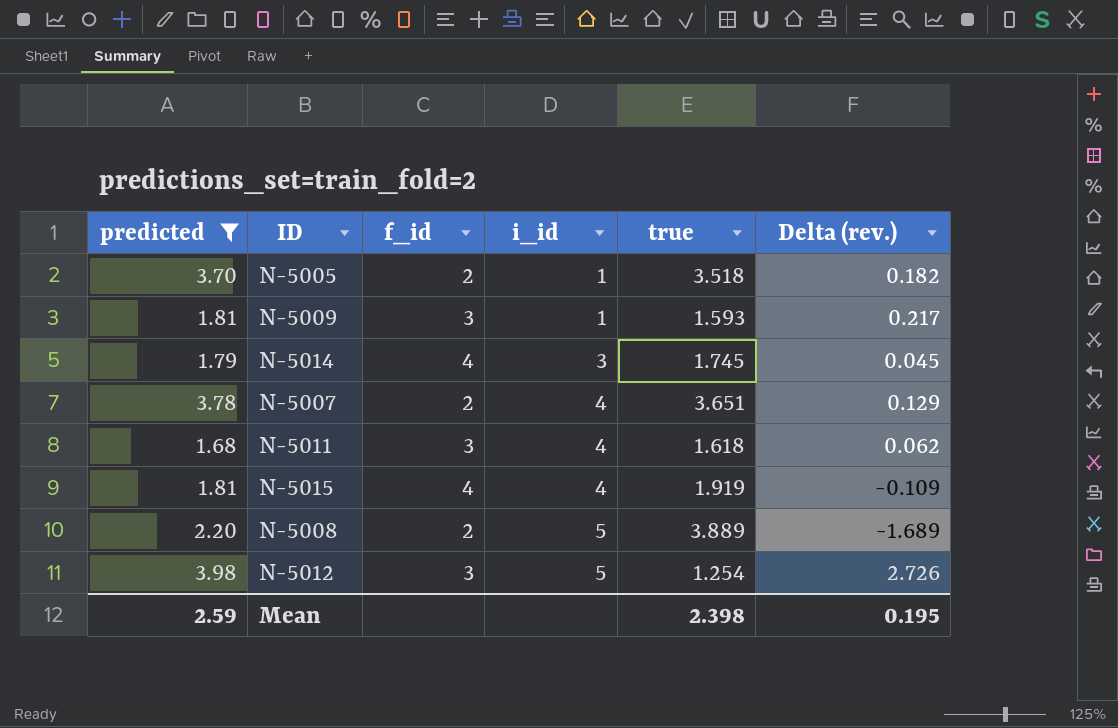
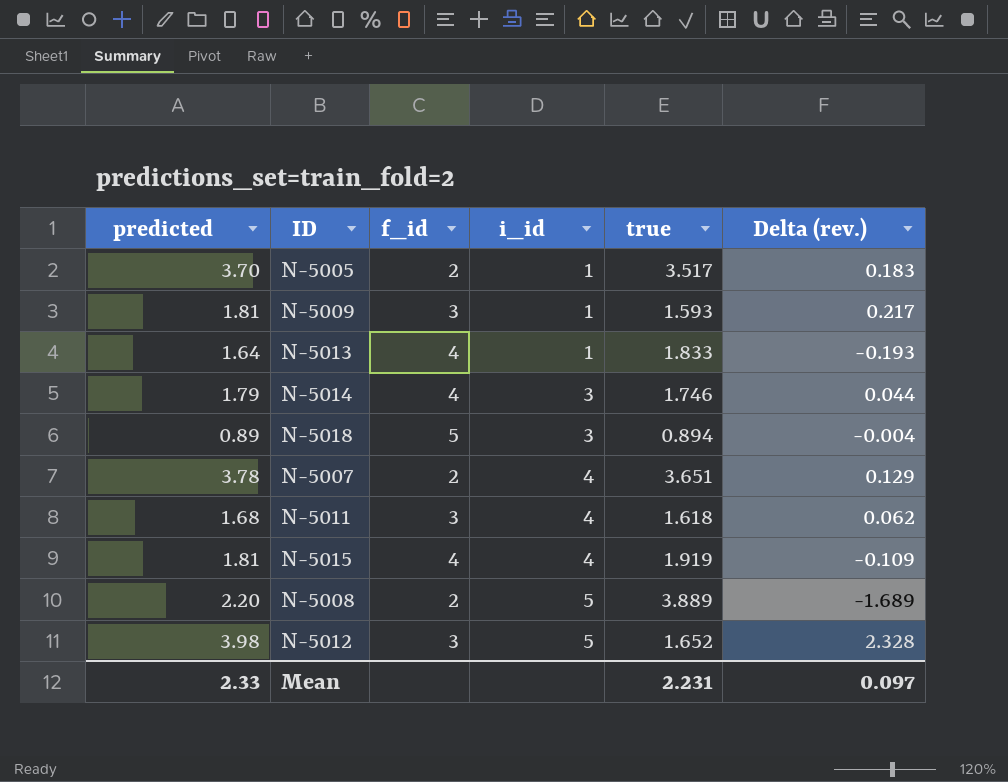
filter: predicted >= 1.68 -> none
N-5005 | true: 3.518 -> 3.517
N-5005 | Delta (rev.): 0.182 -> 0.183
N-5014 | true: 1.745 -> 1.746
N-5014 | Delta (rev.): 0.045 -> 0.044
N-5012 | true: 1.254 -> 1.652
N-5012 | Delta (rev.): 2.726 -> 2.328
Mean | predicted: 2.59 -> 2.33
Mean | true: 2.398 -> 2.231
Mean | Delta (rev.): 0.195 -> 0.097

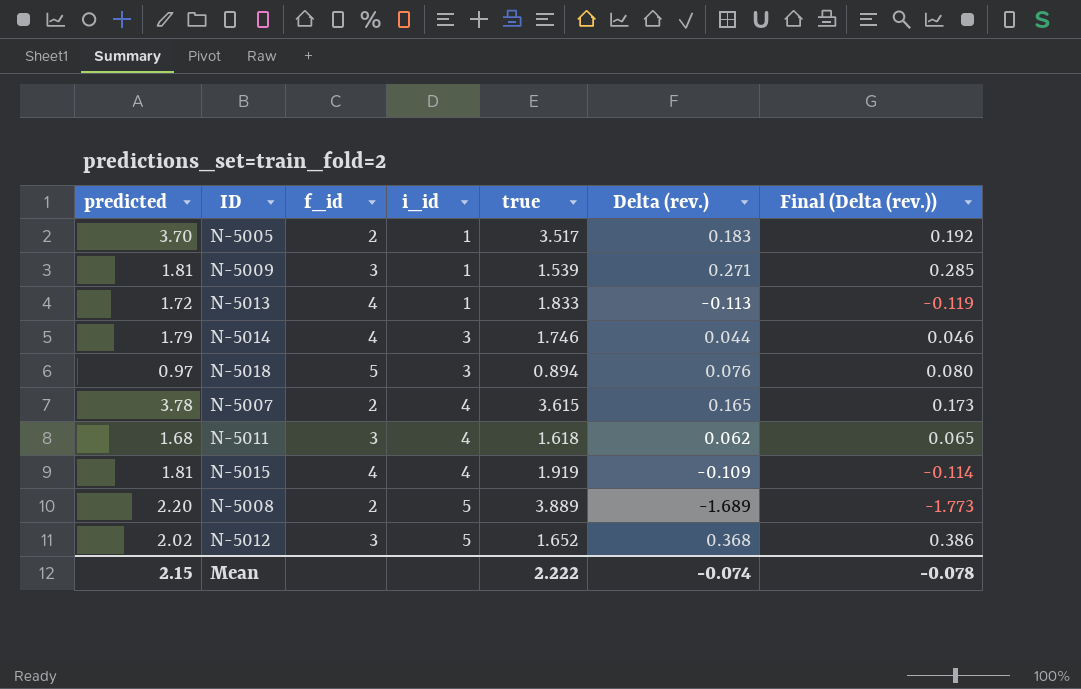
column Final (Delta (rev.)) | formula: none -> [Delta (rev.)] * 1.05
N-5009 | true: 1.593 -> 1.539
N-5009 | Delta (rev.): 0.217 -> 0.271
N-5013 | predicted: 1.64 -> 1.72
N-5013 | Delta (rev.): -0.193 -> -0.113
N-5018 | predicted: 0.89 -> 0.97
N-5018 | Delta (rev.): -0.004 -> 0.076
N-5007 | true: 3.651 -> 3.615
N-5007 | Delta (rev.): 0.129 -> 0.165
N-5012 | predicted: 3.98 -> 2.02
N-5012 | Delta (rev.): 2.328 -> 0.368
Mean | predicted: 2.33 -> 2.15
Mean | true: 2.231 -> 2.222
Mean | Delta (rev.): 0.097 -> -0.074

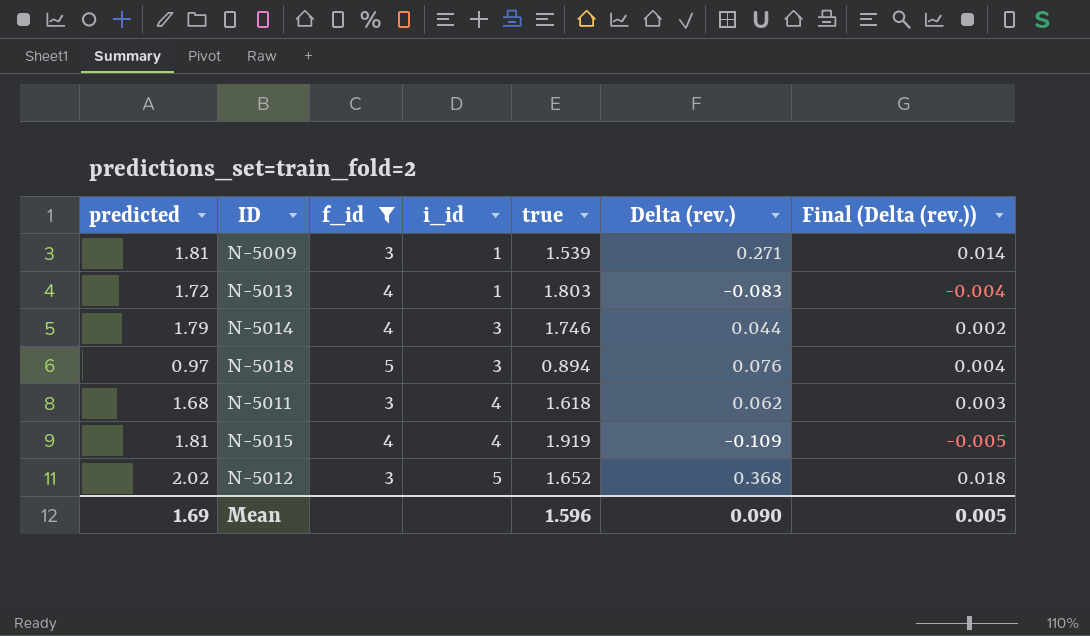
filter: none -> f_id != 2
column Final (Delta (rev.)) | formula: [Delta (rev.)] * 1.05 -> [Delta (rev.)] * 0.05
N-5013 | true: 1.833 -> 1.803
N-5013 | Delta (rev.): -0.113 -> -0.083
Mean | predicted: 2.15 -> 1.69
Mean | true: 2.222 -> 1.596
Mean | Delta (rev.): -0.074 -> 0.090
Mean | Final (Delta (rev.)): -0.078 -> 0.005

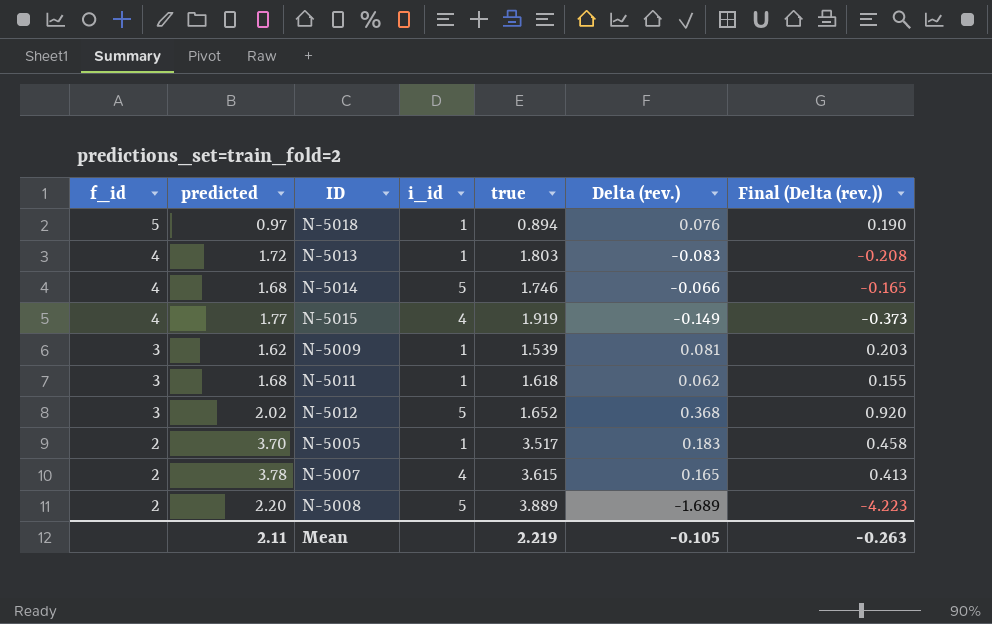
filter: f_id != 2 -> none
row order: i_id ascending -> f_id descending
column f_id | position: 3 -> 1
column Final (Delta (rev.)) | formula: [Delta (rev.)] * 0.05 -> [Delta (rev.)] * 2.5
N-5018 | i_id: 3 -> 1
N-5014 | predicted: 1.79 -> 1.68
N-5014 | i_id: 3 -> 5
N-5014 | Delta (rev.): 0.044 -> -0.066
N-5015 | predicted: 1.81 -> 1.77
N-5015 | Delta (rev.): -0.109 -> -0.149
N-5009 | predicted: 1.81 -> 1.62
N-5009 | Delta (rev.): 0.271 -> 0.081
N-5011 | i_id: 4 -> 1
Mean | predicted: 1.69 -> 2.11
Mean | true: 1.596 -> 2.219
Mean | Delta (rev.): 0.090 -> -0.105
Mean | Final (Delta (rev.)): 0.005 -> -0.263

